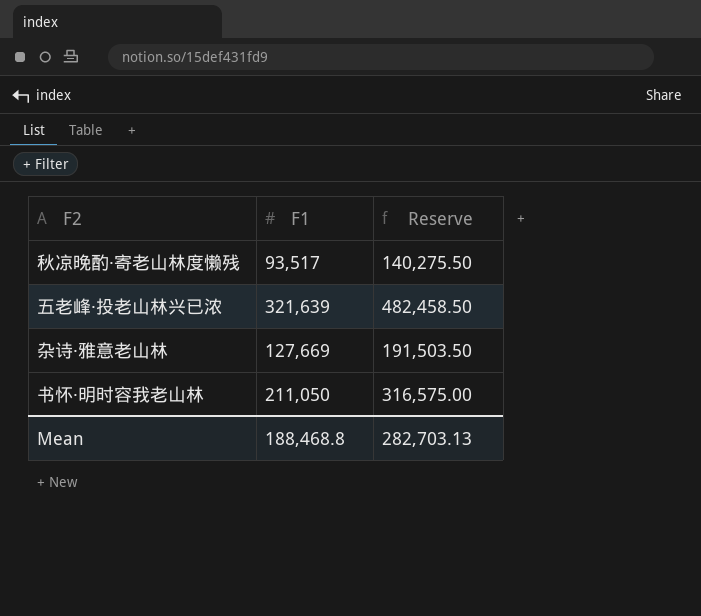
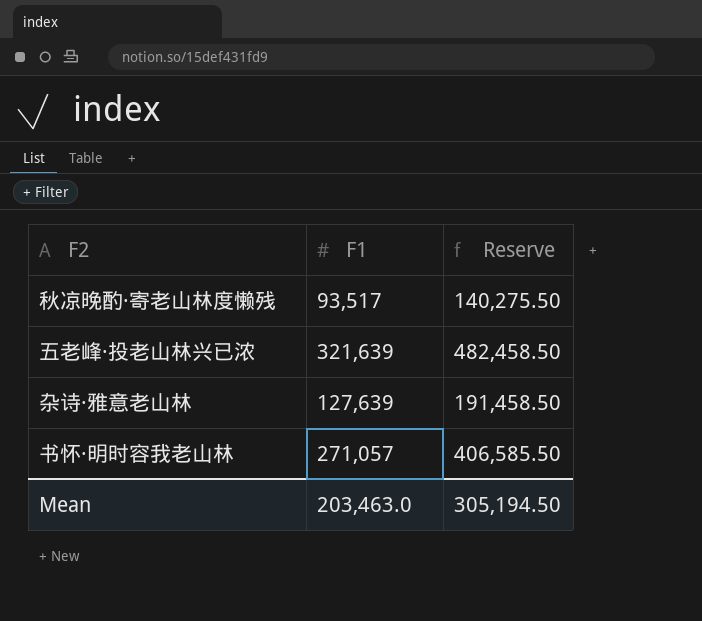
杂诗·雅意老山林 | F1: 127,669 -> 127,639
杂诗·雅意老山林 | Reserve: 191,503.50 -> 191,458.50
书怀·明时容我老山林 | F1: 211,050 -> 271,057
书怀·明时容我老山林 | Reserve: 316,575.00 -> 406,585.50
Mean | F1: 188,468.8 -> 203,463.0
Mean | Reserve: 282,703.13 -> 305,194.50

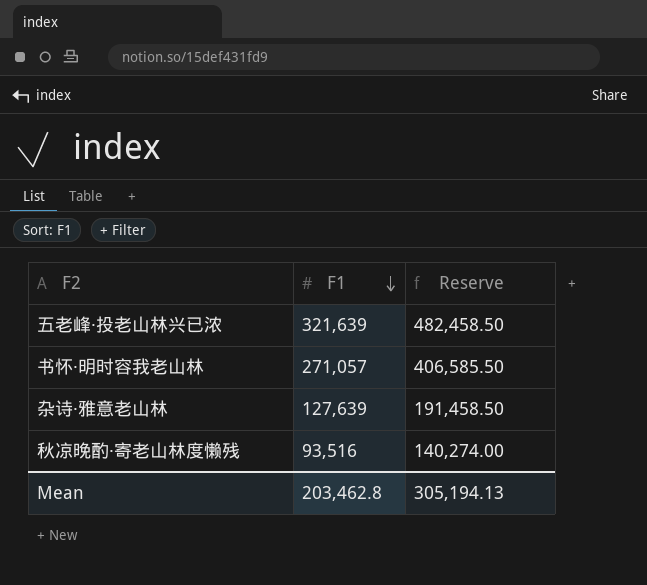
row order: none -> F1 descending
秋凉晚酌·寄老山林度懒残 | F1: 93,517 -> 93,516
秋凉晚酌·寄老山林度懒残 | Reserve: 140,275.50 -> 140,274.00
Mean | F1: 203,463.0 -> 203,462.8
Mean | Reserve: 305,194.50 -> 305,194.13

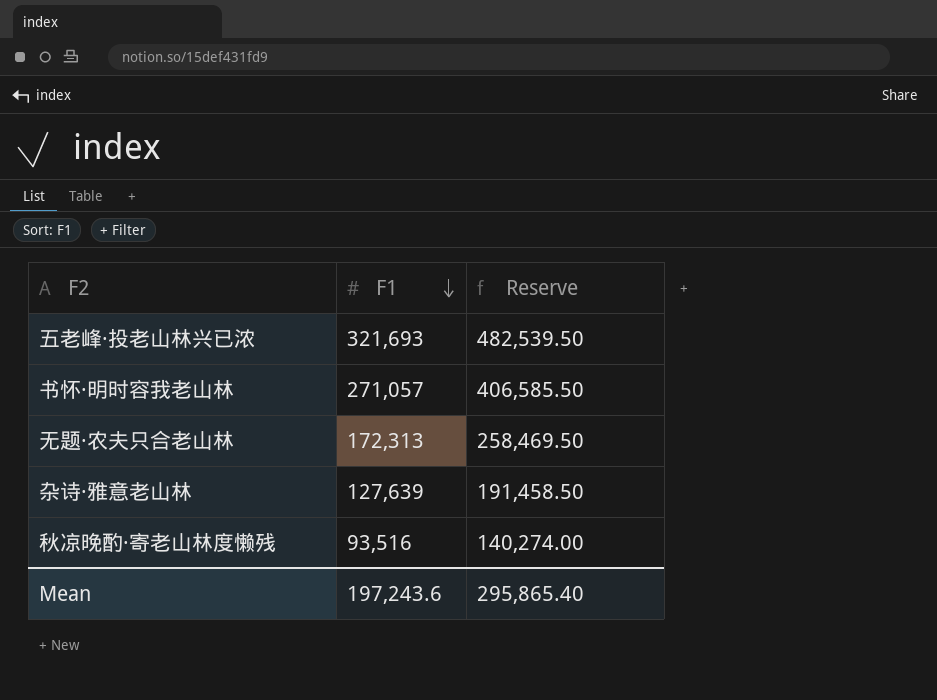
五老峰·投老山林兴已浓 | F1: 321,639 -> 321,693
五老峰·投老山林兴已浓 | Reserve: 482,458.50 -> 482,539.50
row 无题·农夫只合老山林: none -> 172,313 | 258,469.50
Mean | F1: 203,462.8 -> 197,243.6
Mean | Reserve: 305,194.13 -> 295,865.40

